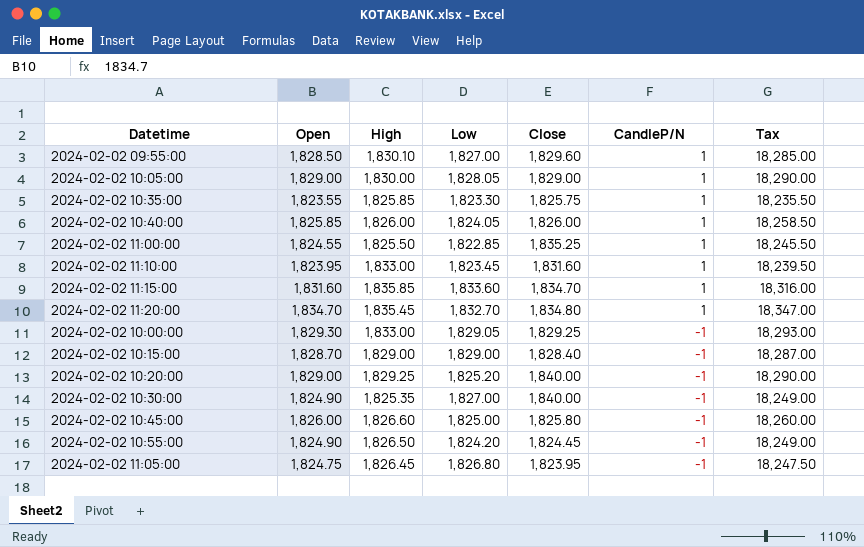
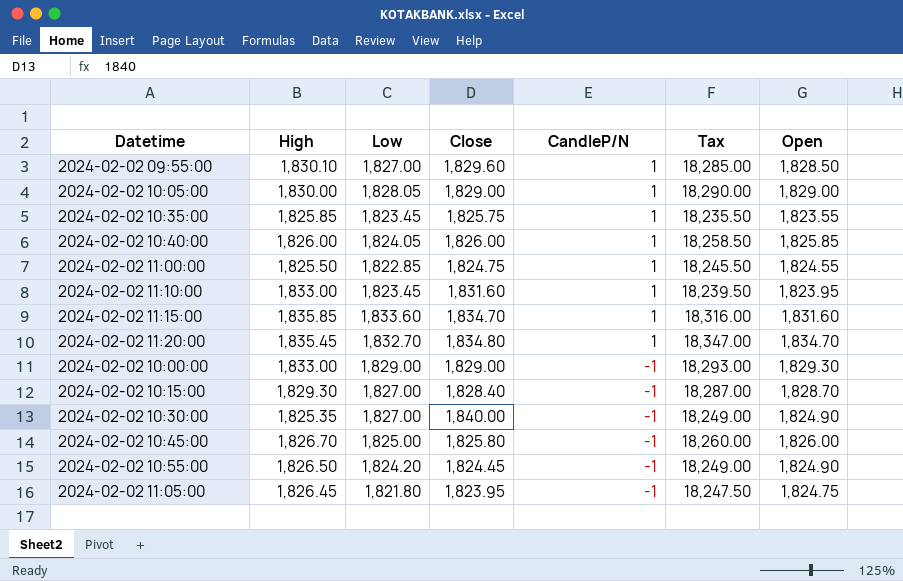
column Open | position: 2 -> 7
row 2024-02-02 10:20:00: 1,829.00 | 1,829.25 | 1,825.20 | 1,840.00 | -1 | 18,290.00 -> none
2024-02-02 10:35:00 | Low: 1,823.30 -> 1,823.45
2024-02-02 11:00:00 | Close: 1,835.25 -> 1,824.75
2024-02-02 10:00:00 | Low: 1,829.05 -> 1,829.00
2024-02-02 10:00:00 | Close: 1,829.25 -> 1,829.00
2024-02-02 10:15:00 | High: 1,829.00 -> 1,829.30
2024-02-02 10:15:00 | Low: 1,829.00 -> 1,827.00
2024-02-02 10:45:00 | High: 1,826.60 -> 1,826.70
2024-02-02 11:05:00 | Low: 1,826.80 -> 1,821.80

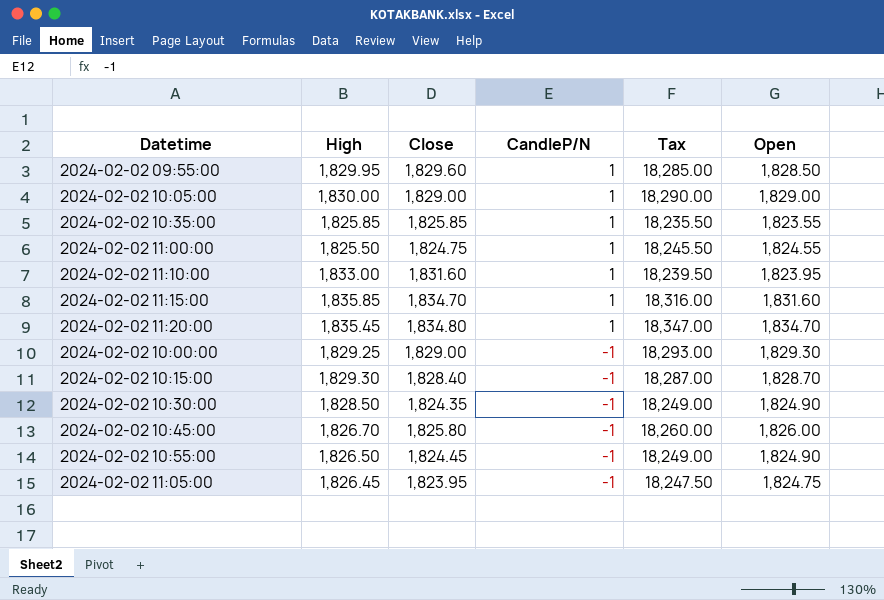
column Low | position: 3 -> none
row 2024-02-02 10:40:00: 1,826.00 | 1,824.05 | 1,826.00 | 1 | 18,258.50 | 1,825.85 -> none
2024-02-02 09:55:00 | High: 1,830.10 -> 1,829.95
2024-02-02 10:35:00 | Close: 1,825.75 -> 1,825.85
2024-02-02 10:00:00 | High: 1,833.00 -> 1,829.25
2024-02-02 10:30:00 | High: 1,825.35 -> 1,828.50
2024-02-02 10:30:00 | Close: 1,840.00 -> 1,824.35

